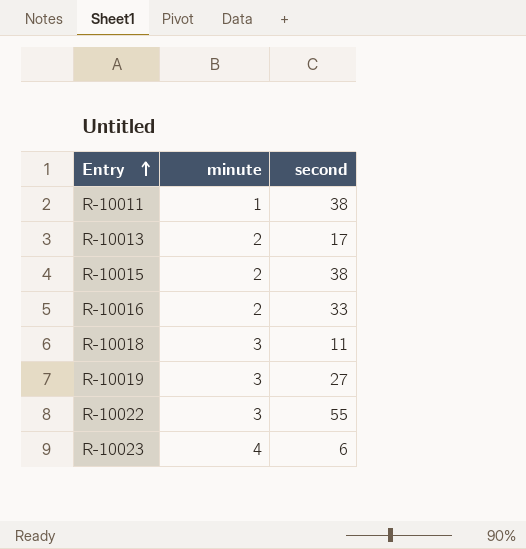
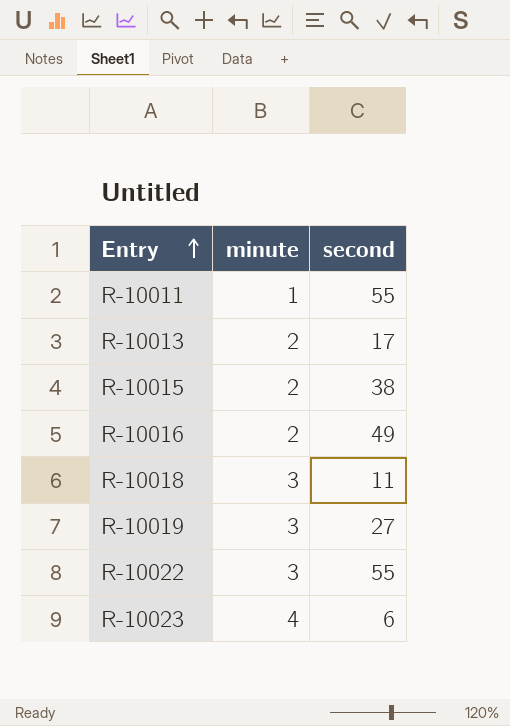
R-10011 | second: 38 -> 55
R-10016 | second: 33 -> 49

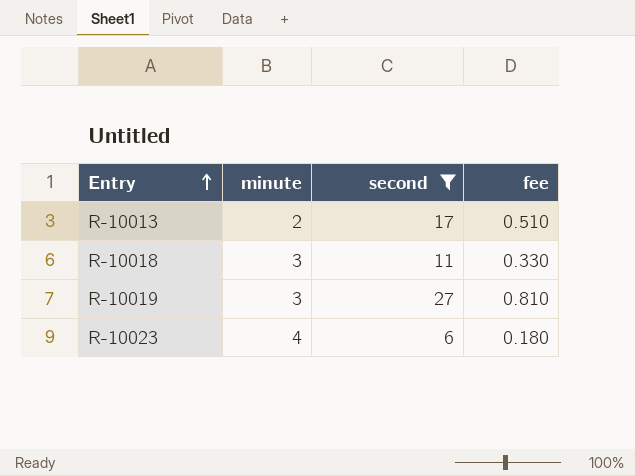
filter: none -> second <= 27
column fee | formula: none -> [second] * 0.03

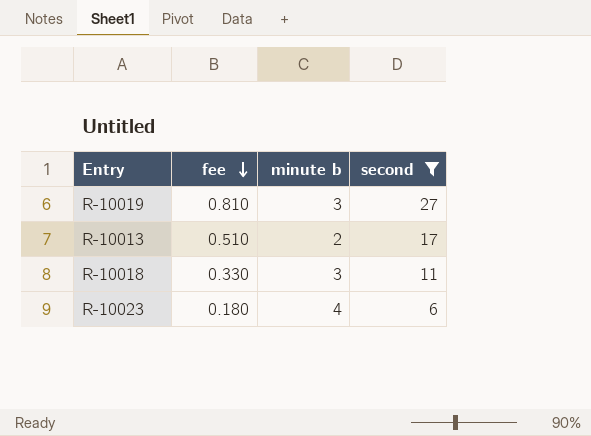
row order: Entry ascending -> fee descending
column fee | position: 4 -> 2
column name: minute -> minute b

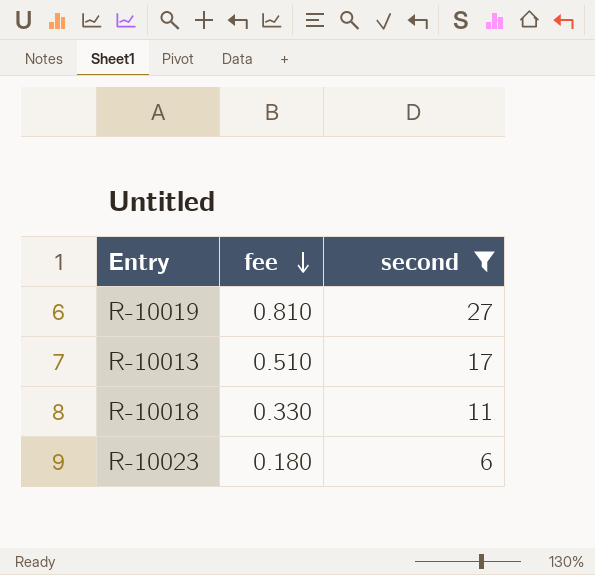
column minute b | position: 3 -> none

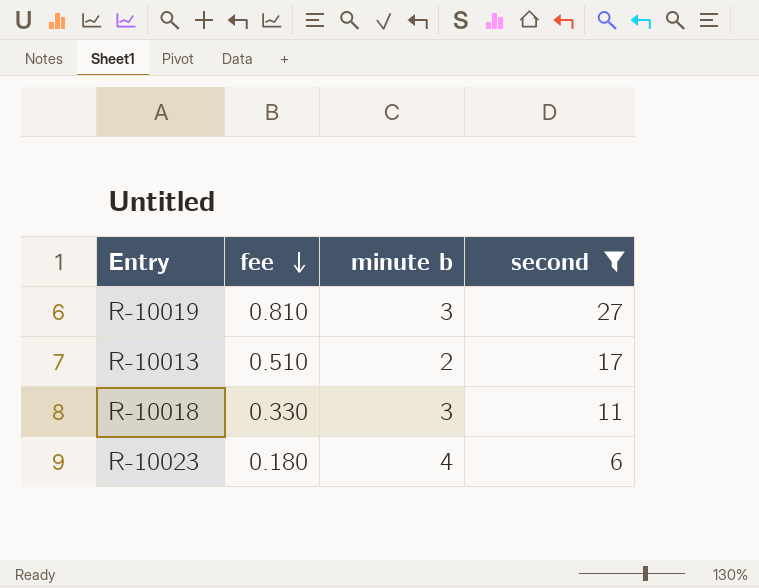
column minute b | position: none -> 3

